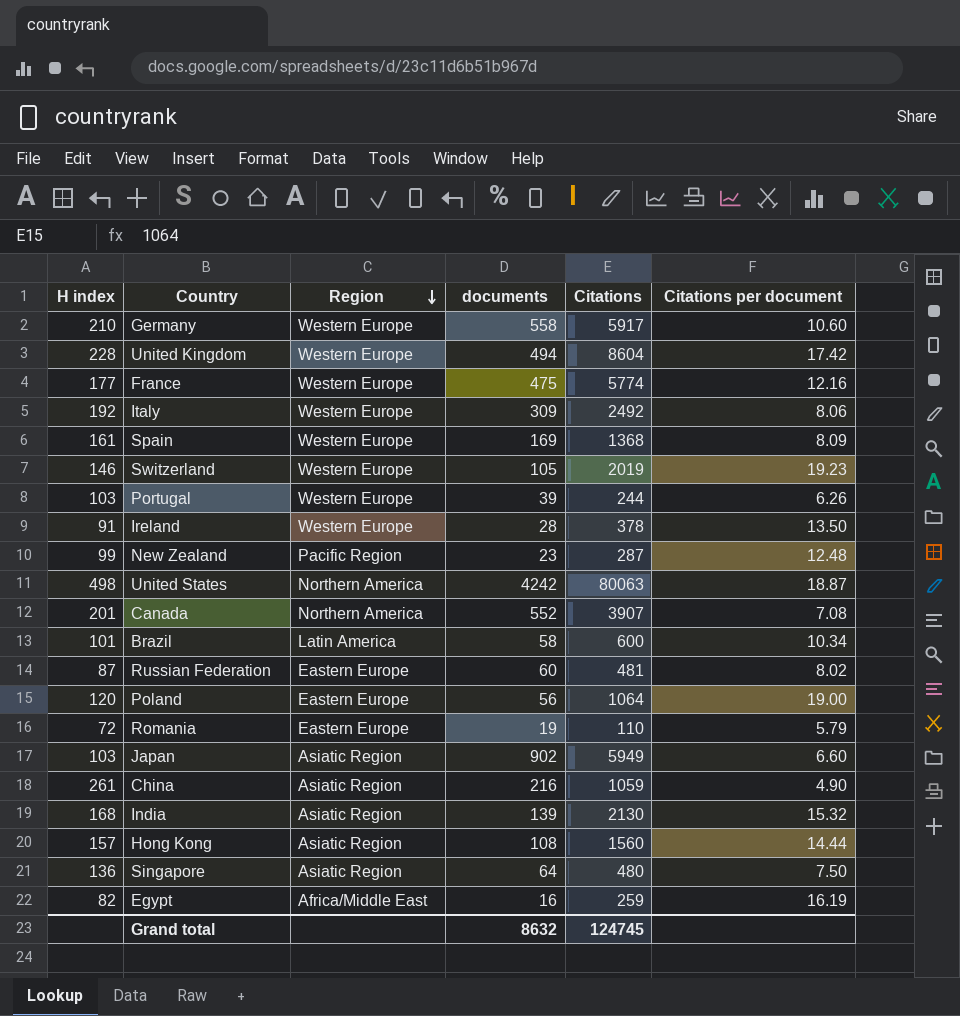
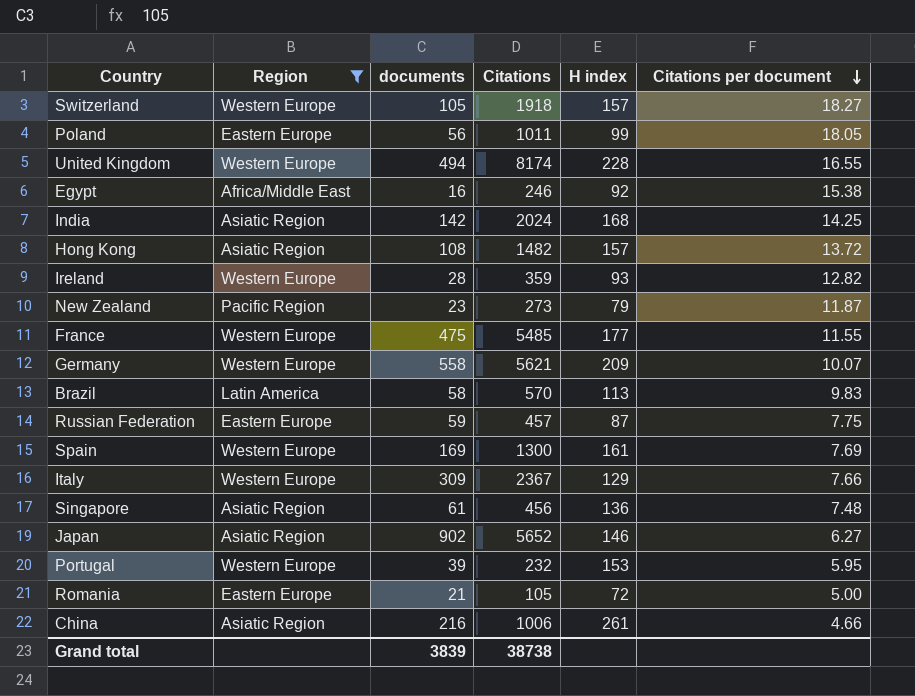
filter: none -> Region != Northern America
row order: Region descending -> Citations per document descending
column H index | position: 1 -> 5
Switzerland | Citations: 2019 -> 1918
Switzerland | H index: 146 -> 157
Switzerland | Citations per document: 19.23 -> 18.27
Poland | Citations: 1064 -> 1011
Poland | H index: 120 -> 99
Poland | Citations per document: 19.00 -> 18.05
United Kingdom | Citations: 8604 -> 8174
United Kingdom | Citations per document: 17.42 -> 16.55
Egypt | Citations: 259 -> 246
Egypt | H index: 82 -> 92
Egypt | Citations per document: 16.19 -> 15.38
India | documents: 139 -> 142
India | Citations: 2130 -> 2024
India | Citations per document: 15.32 -> 14.25
Hong Kong | Citations: 1560 -> 1482
Hong Kong | Citations per document: 14.44 -> 13.72
Ireland | Citations: 378 -> 359
Ireland | H index: 91 -> 93
Ireland | Citations per document: 13.50 -> 12.82
New Zealand | Citations: 287 -> 273
New Zealand | H index: 99 -> 79
New Zealand | Citations per document: 12.48 -> 11.87
France | Citations: 5774 -> 5485
France | Citations per document: 12.16 -> 11.55
Germany | Citations: 5917 -> 5621
Germany | H index: 210 -> 209
Germany | Citations per document: 10.60 -> 10.07
Brazil | Citations: 600 -> 570
Brazil | H index: 101 -> 113
Brazil | Citations per document: 10.34 -> 9.83
Russian Federation | documents: 60 -> 59
Russian Federation | Citations: 481 -> 457
Russian Federation | Citations per document: 8.02 -> 7.75
Spain | Citations: 1368 -> 1300
Spain | Citations per document: 8.09 -> 7.69
Italy | Citations: 2492 -> 2367
Italy | H index: 192 -> 129
Italy | Citations per document: 8.06 -> 7.66
Singapore | documents: 64 -> 61
Singapore | Citations: 480 -> 456
Singapore | Citations per document: 7.50 -> 7.48
Japan | Citations: 5949 -> 5652
Japan | H index: 103 -> 146
Japan | Citations per document: 6.60 -> 6.27
Portugal | Citations: 244 -> 232
Portugal | H index: 103 -> 153
Portugal | Citations per document: 6.26 -> 5.95
Romania | documents: 19 -> 21
Romania | Citations: 110 -> 105
Romania | Citations per document: 5.79 -> 5.00
China | Citations: 1059 -> 1006
China | Citations per document: 4.90 -> 4.66
Grand total | documents: 8632 -> 3839
Grand total | Citations: 124745 -> 38738

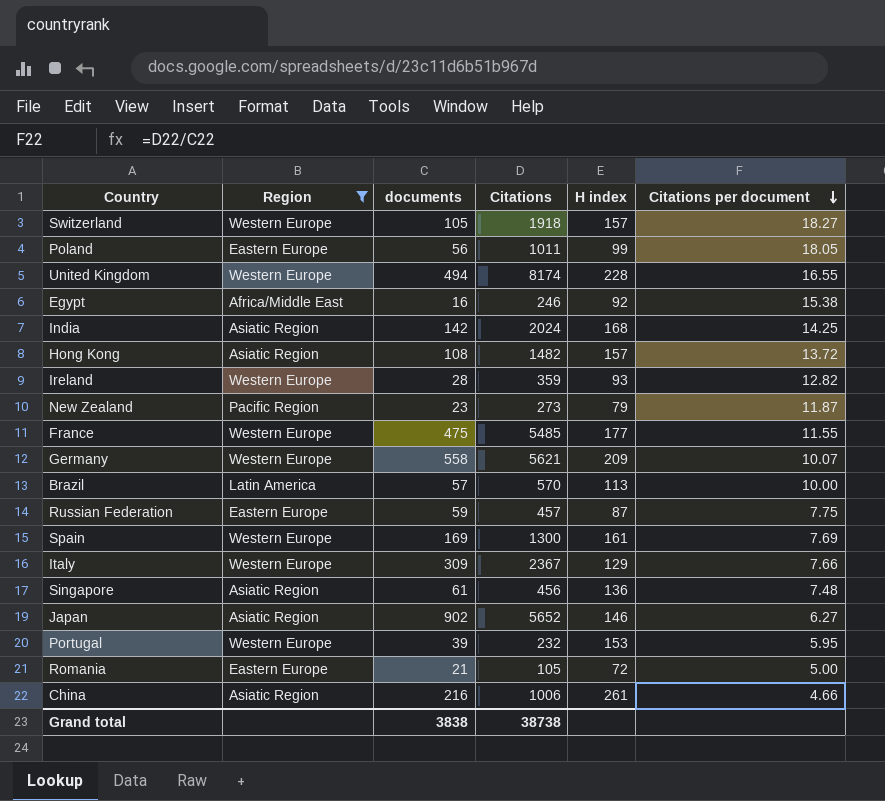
Brazil | documents: 58 -> 57
Brazil | Citations per document: 9.83 -> 10.00
Grand total | documents: 3839 -> 3838

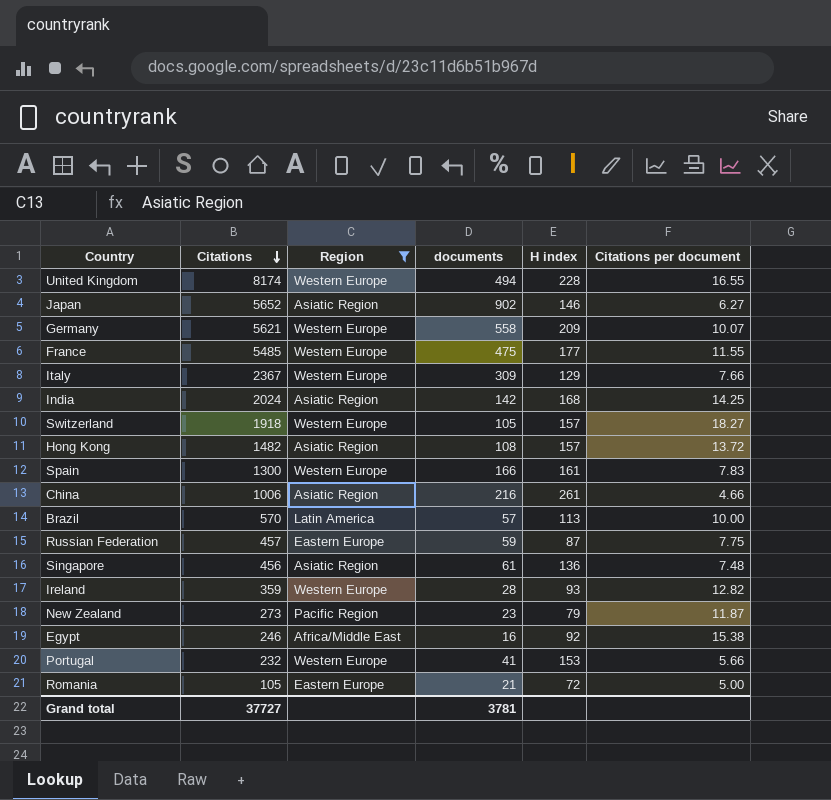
row order: Citations per document descending -> Citations descending
column Citations | position: 4 -> 2
row Poland: Eastern Europe | 56 | 1011 | 99 | 18.05 -> none
Spain | documents: 169 -> 166
Spain | Citations per document: 7.69 -> 7.83
Portugal | documents: 39 -> 41
Portugal | Citations per document: 5.95 -> 5.66
Grand total | Citations: 38738 -> 37727
Grand total | documents: 3838 -> 3781

